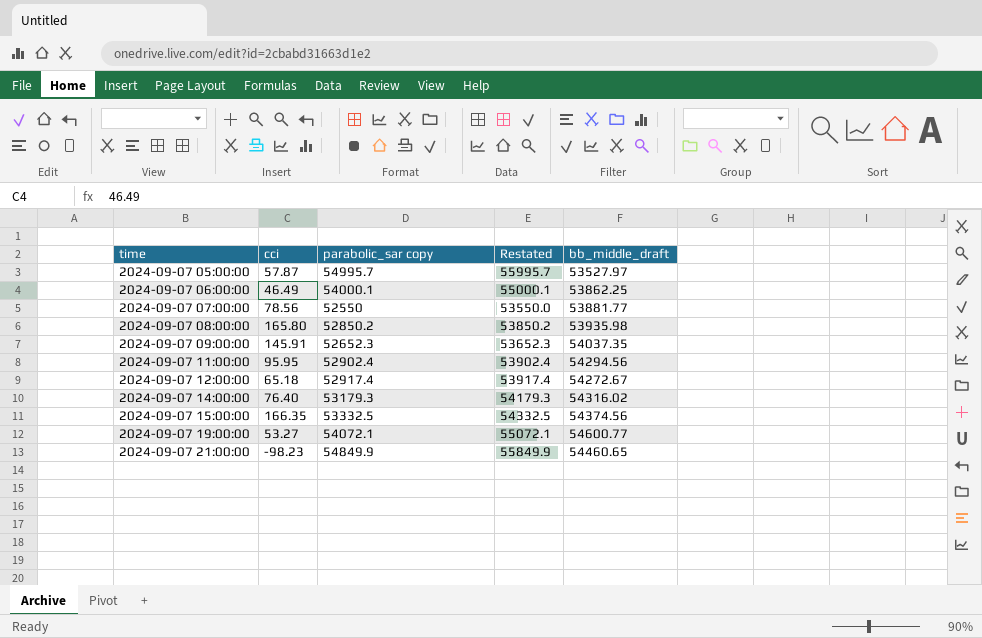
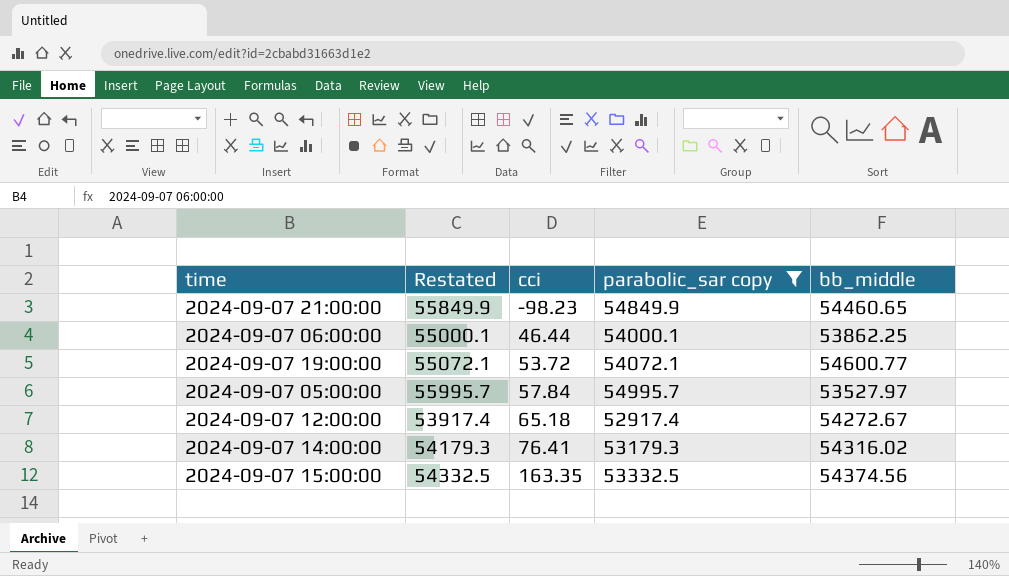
filter: none -> parabolic_sar copy >= 52917.4
row order: time ascending -> cci ascending
column Restated | position: 4 -> 2
column name: bb_middle_draft -> bb_middle
2024-09-07 06:00:00 | cci: 46.49 -> 46.44
2024-09-07 19:00:00 | cci: 53.27 -> 53.72
2024-09-07 05:00:00 | cci: 57.87 -> 57.84
2024-09-07 14:00:00 | cci: 76.40 -> 76.41
2024-09-07 15:00:00 | cci: 166.35 -> 163.35

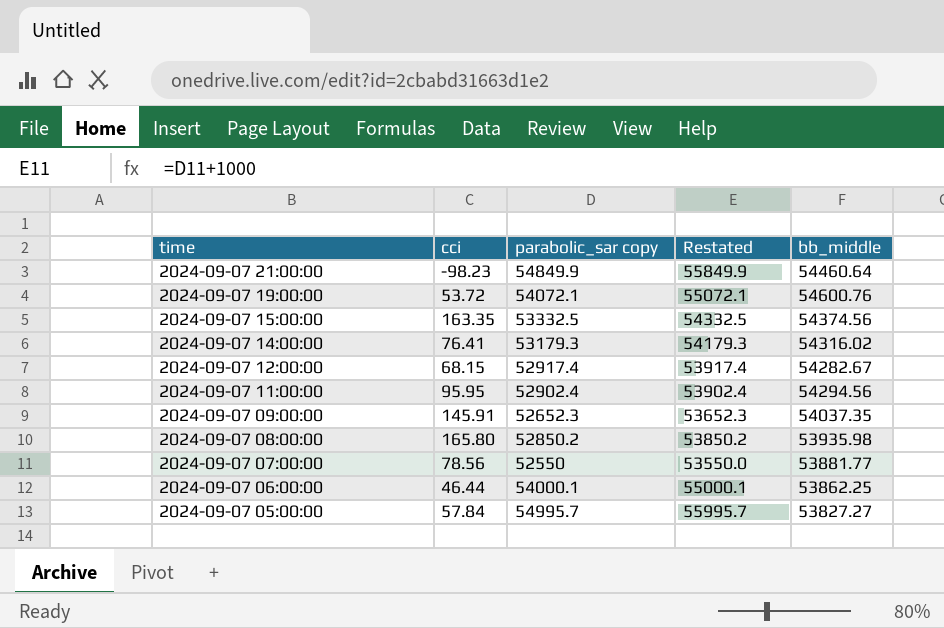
filter: parabolic_sar copy >= 52917.4 -> none
row order: cci ascending -> time descending
column Restated | position: 2 -> 4
2024-09-07 21:00:00 | bb_middle: 54460.65 -> 54460.64
2024-09-07 19:00:00 | bb_middle: 54600.77 -> 54600.76
2024-09-07 12:00:00 | cci: 65.18 -> 68.15
2024-09-07 12:00:00 | bb_middle: 54272.67 -> 54282.67
2024-09-07 05:00:00 | bb_middle: 53527.97 -> 53827.27

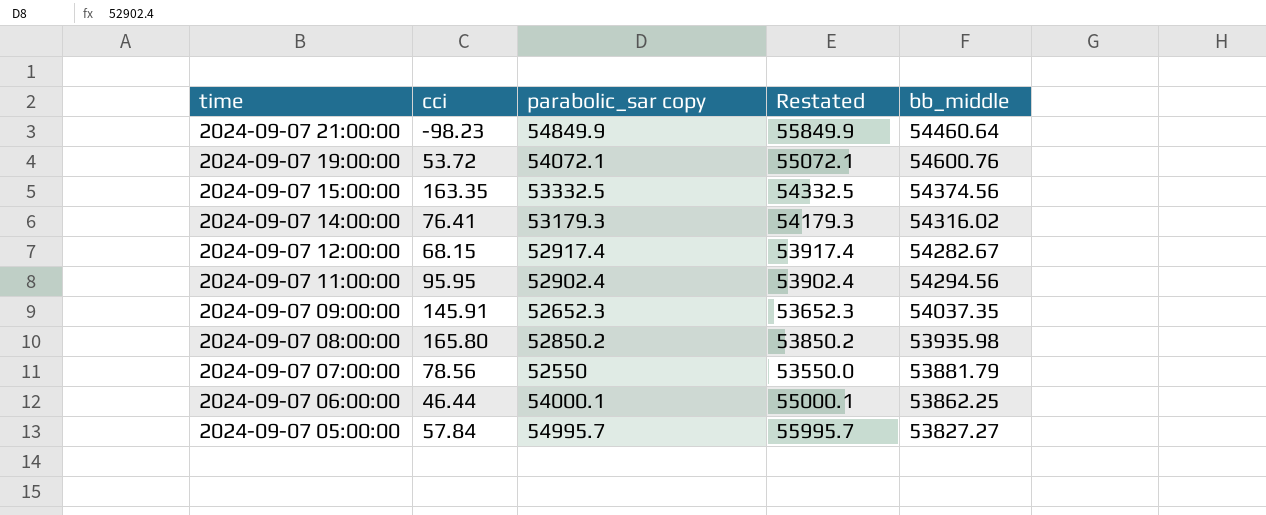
2024-09-07 07:00:00 | bb_middle: 53881.77 -> 53881.79

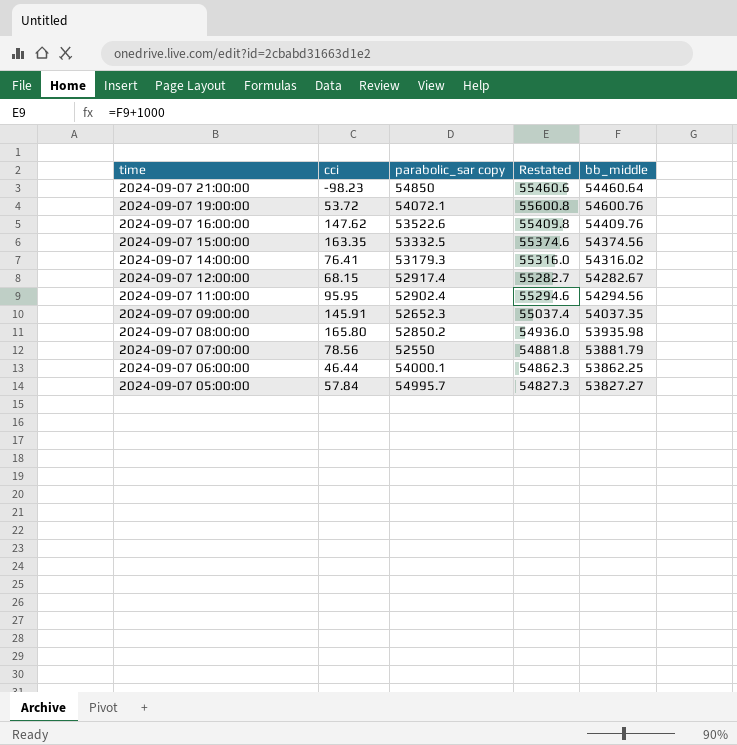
column Restated | formula: [parabolic_sar copy] + 1000 -> [bb_middle] + 1000
2024-09-07 21:00:00 | parabolic_sar copy: 54849.9 -> 54850
row 2024-09-07 16:00:00: none -> 147.62 | 53522.6 | 55409.8 | 54409.76

